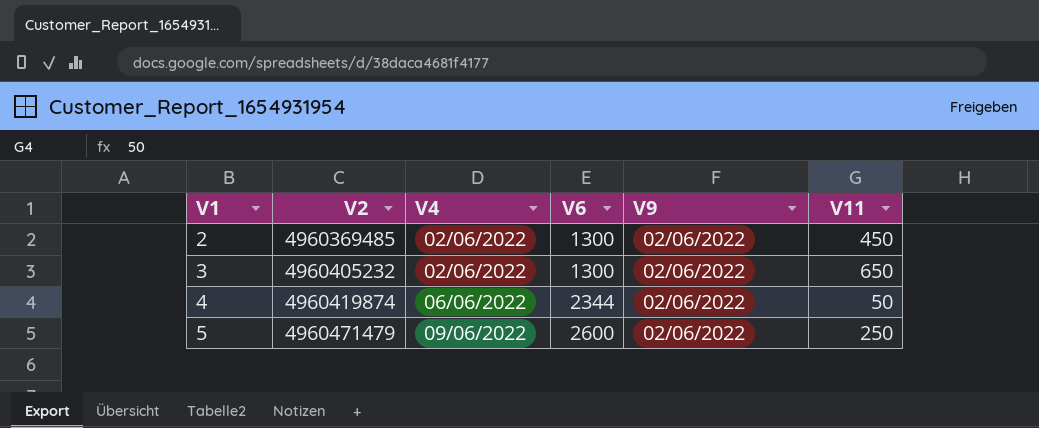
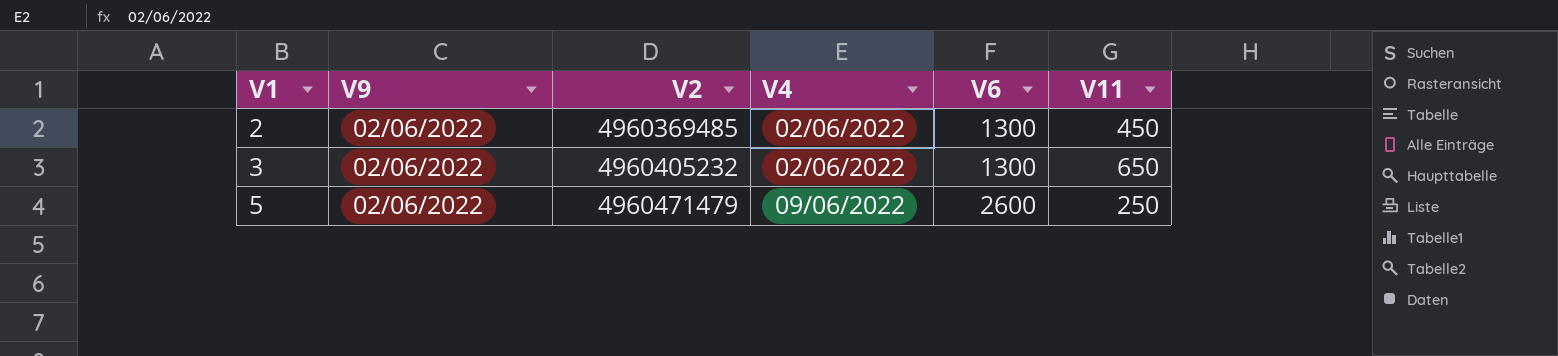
column V9 | position: 5 -> 2
row 4: 4960419874 | 06/06/2022 | 2344 | 02/06/2022 | 50 -> none

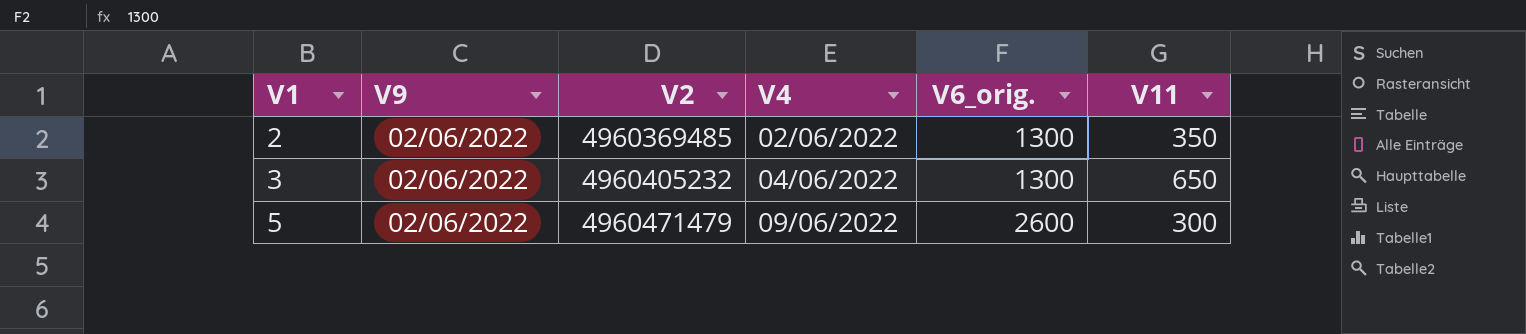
column name: V6 -> V6_orig.
2 | V11: 450 -> 350
3 | V4: 02/06/2022 -> 04/06/2022
5 | V11: 250 -> 300

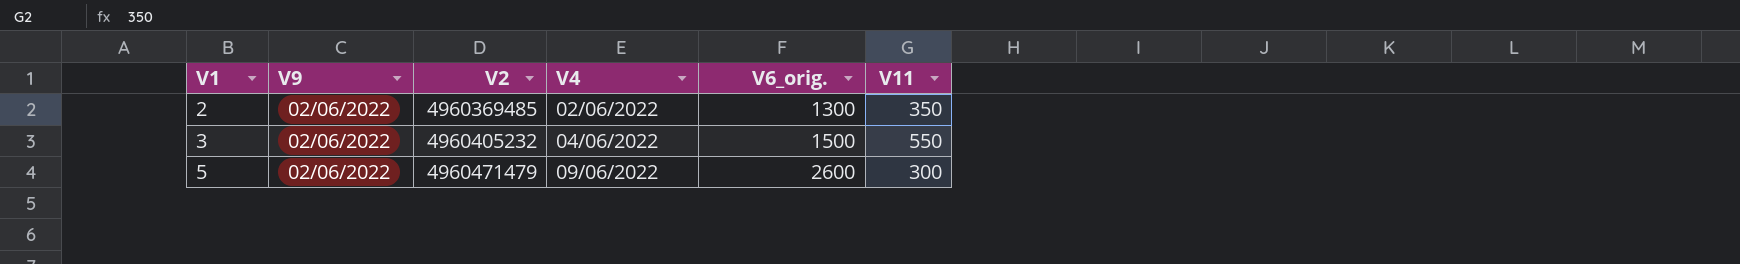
3 | V6_orig.: 1300 -> 1500
3 | V11: 650 -> 550

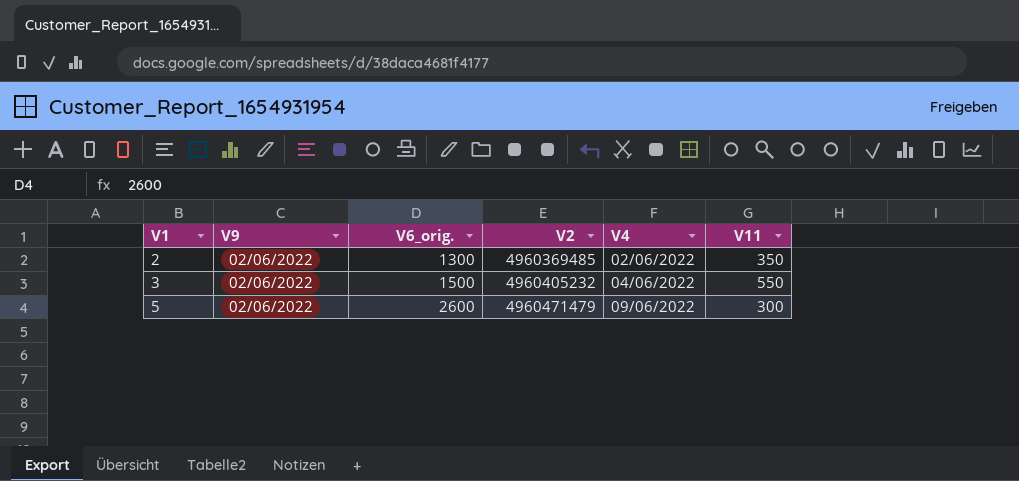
column V6_orig. | position: 5 -> 3

